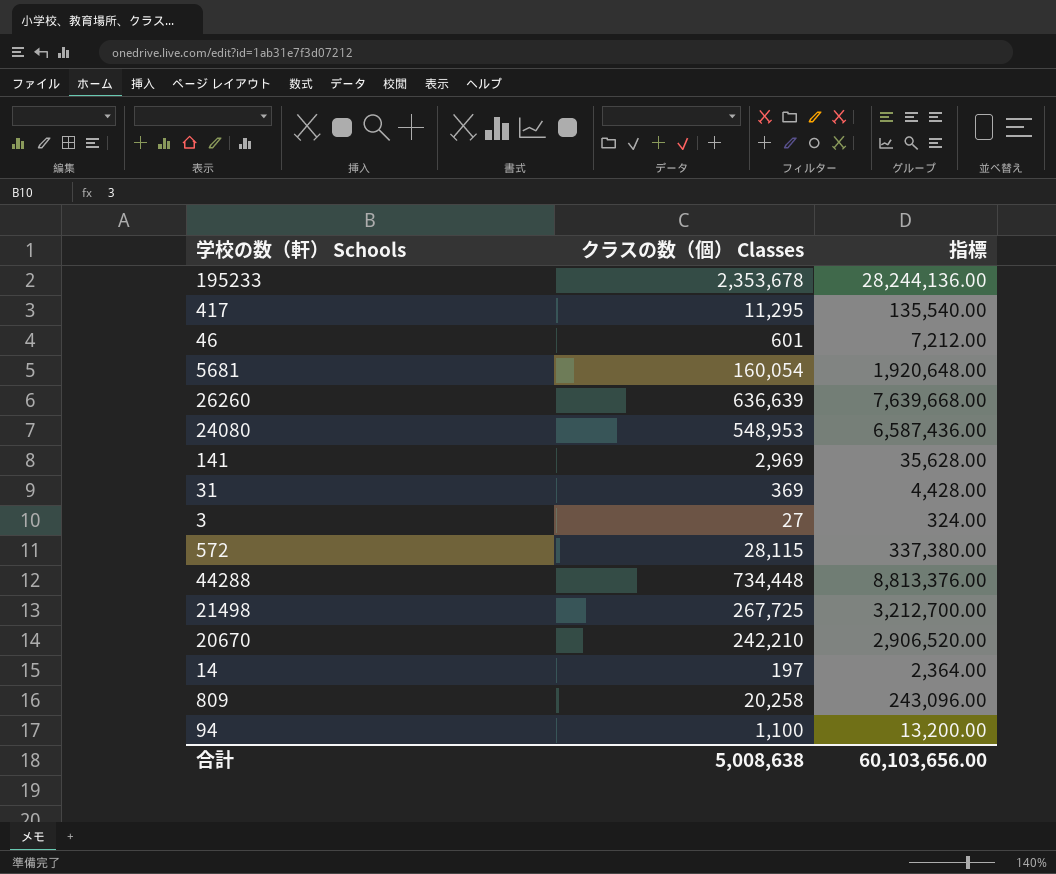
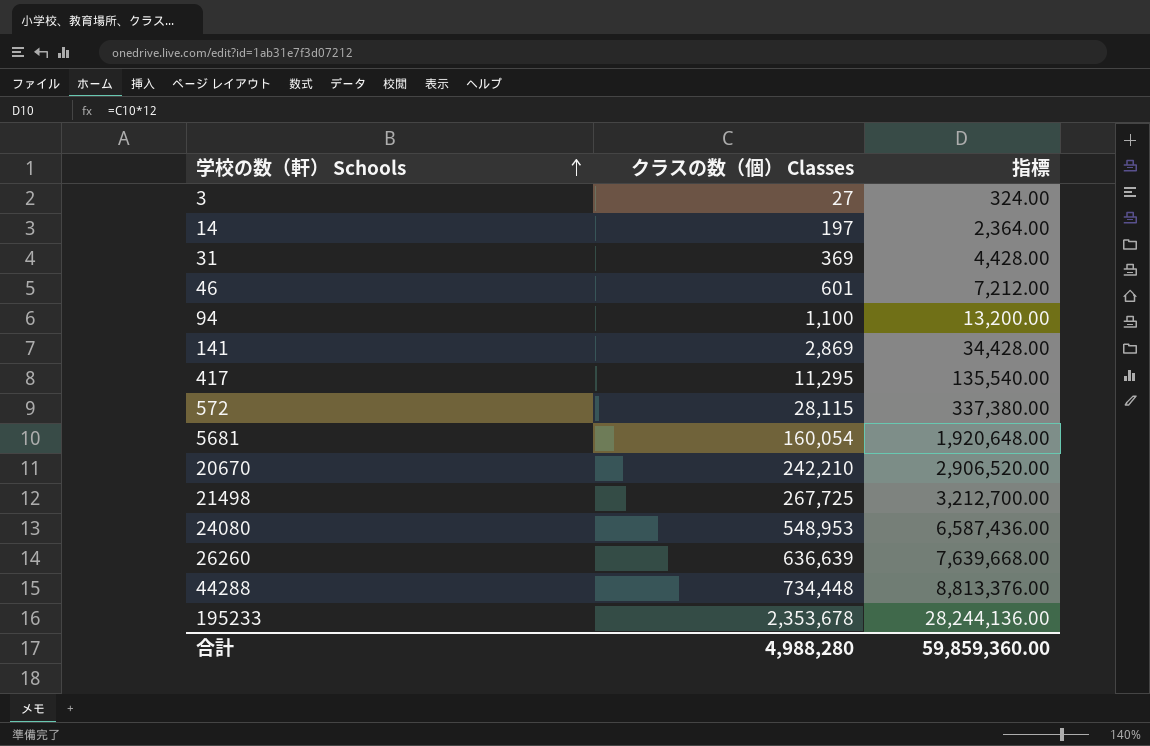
row order: none -> 学校の数（軒） Schools ascending
row 809: 20,258 | 243,096.00 -> none
141 | クラスの数（個） Classes: 2,969 -> 2,869
141 | 指標: 35,628.00 -> 34,428.00
合計 | クラスの数（個） Classes: 5,008,638 -> 4,988,280
合計 | 指標: 60,103,656.00 -> 59,859,360.00

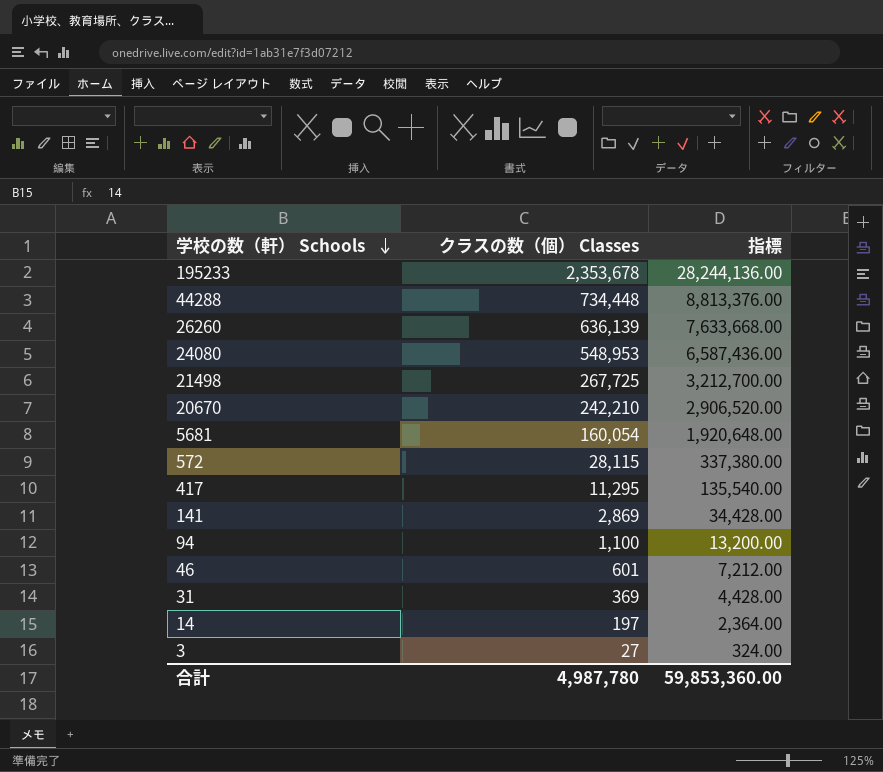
row order: 学校の数（軒） Schools ascending -> 学校の数（軒） Schools descending
26260 | クラスの数（個） Classes: 636,639 -> 636,139
26260 | 指標: 7,639,668.00 -> 7,633,668.00
合計 | クラスの数（個） Classes: 4,988,280 -> 4,987,780
合計 | 指標: 59,859,360.00 -> 59,853,360.00

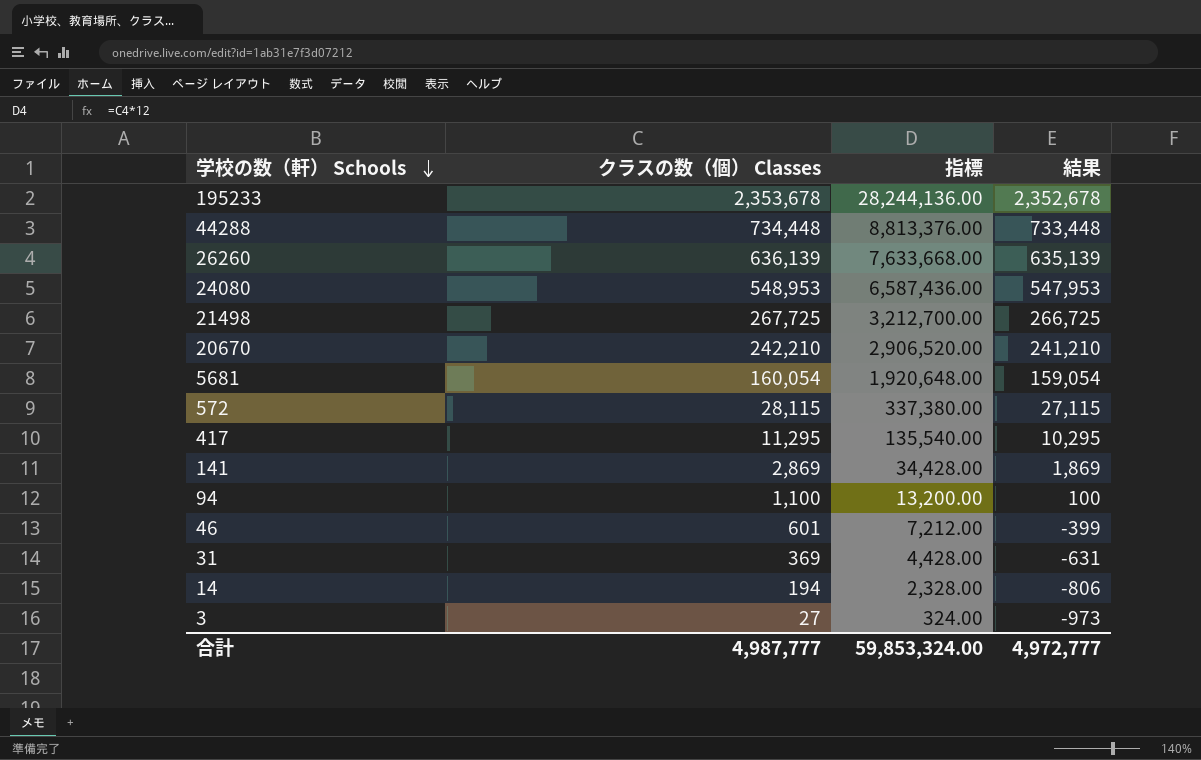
column 結果 | formula: none -> [クラスの数（個） Classes] - 1000
14 | クラスの数（個） Classes: 197 -> 194
14 | 指標: 2,364.00 -> 2,328.00
合計 | クラスの数（個） Classes: 4,987,780 -> 4,987,777
合計 | 指標: 59,853,360.00 -> 59,853,324.00

